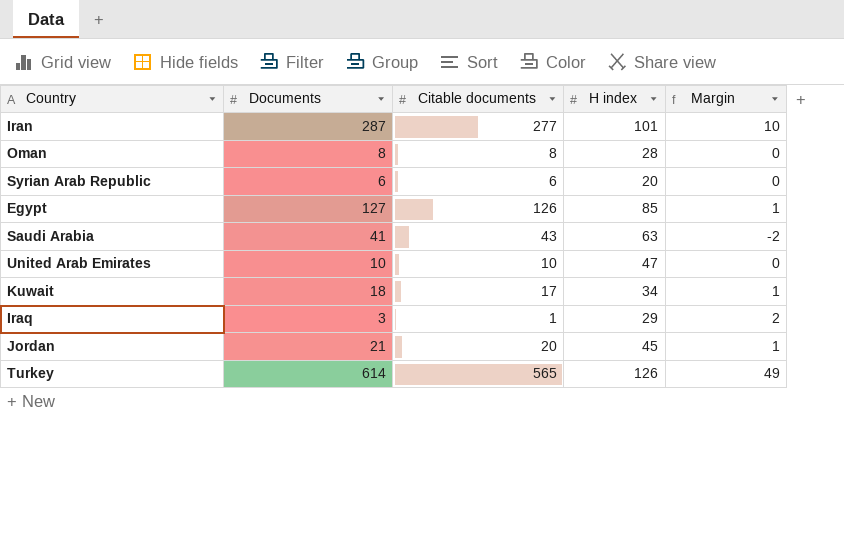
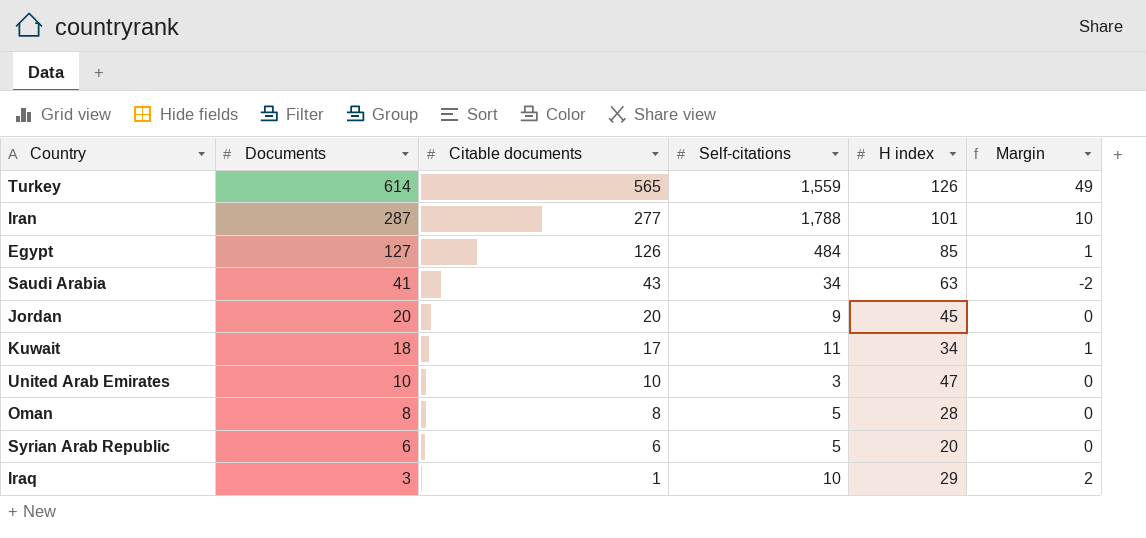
row order: none -> Documents descending
column Self-citations | position: none -> 4
Jordan | Documents: 21 -> 20
Jordan | Margin: 1 -> 0

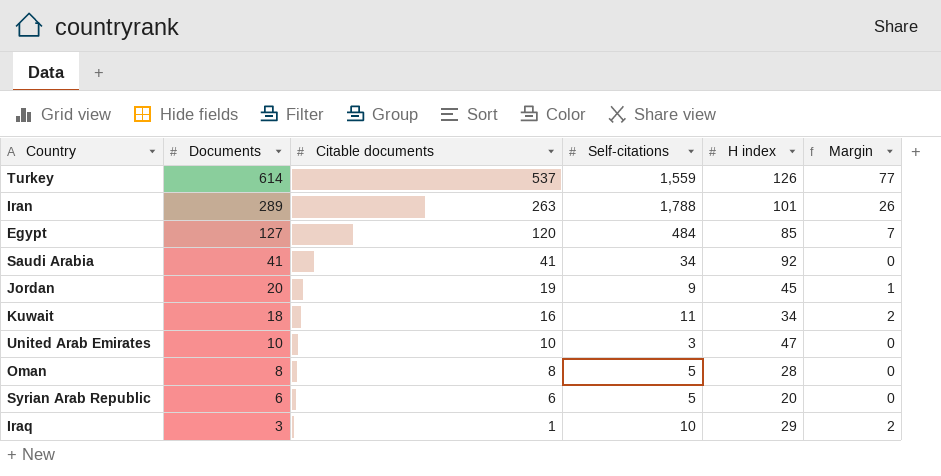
Turkey | Citable documents: 565 -> 537
Turkey | Margin: 49 -> 77
Iran | Documents: 287 -> 289
Iran | Citable documents: 277 -> 263
Iran | Margin: 10 -> 26
Egypt | Citable documents: 126 -> 120
Egypt | Margin: 1 -> 7
Saudi Arabia | Citable documents: 43 -> 41
Saudi Arabia | H index: 63 -> 92
Saudi Arabia | Margin: -2 -> 0
Jordan | Citable documents: 20 -> 19
Jordan | Margin: 0 -> 1
Kuwait | Citable documents: 17 -> 16
Kuwait | Margin: 1 -> 2

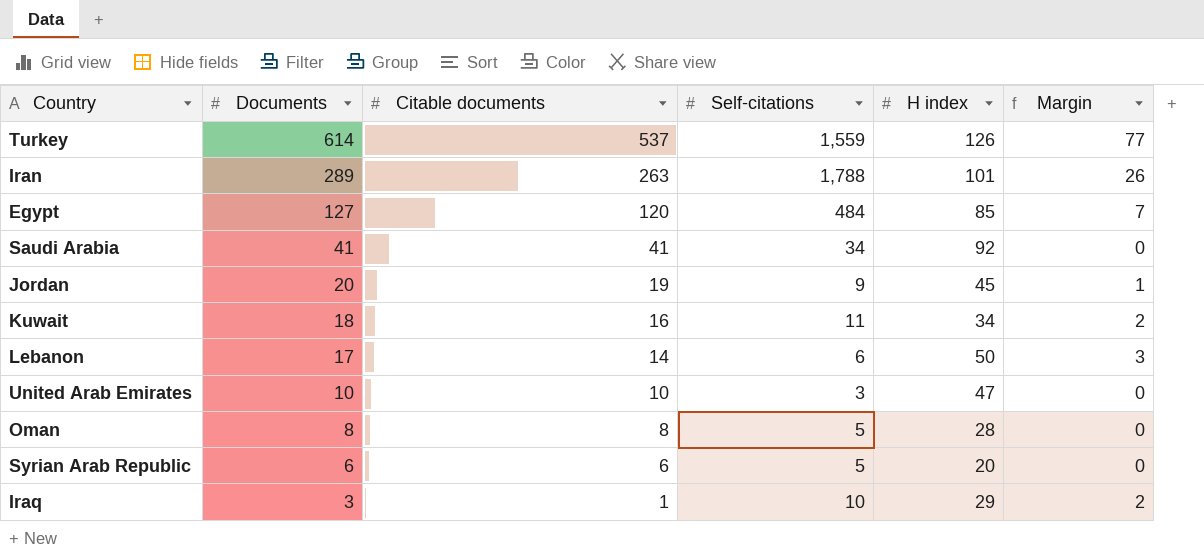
row Lebanon: none -> 17 | 14 | 6 | 50 | 3

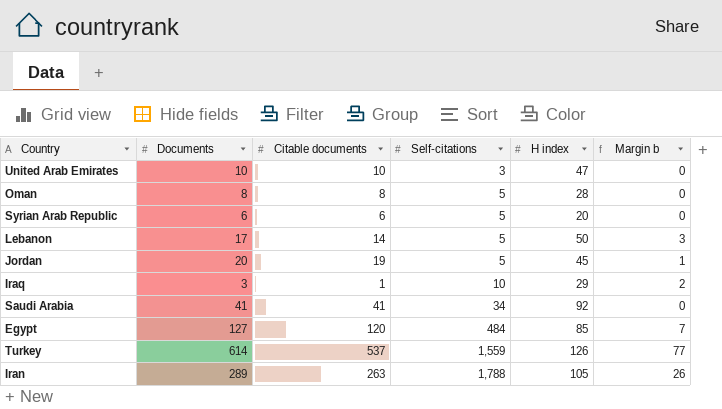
row order: Documents descending -> Self-citations ascending
column name: Margin -> Margin b
row Kuwait: 18 | 16 | 11 | 34 | 2 -> none
Lebanon | Self-citations: 6 -> 5
Jordan | Self-citations: 9 -> 5
Iran | H index: 101 -> 105

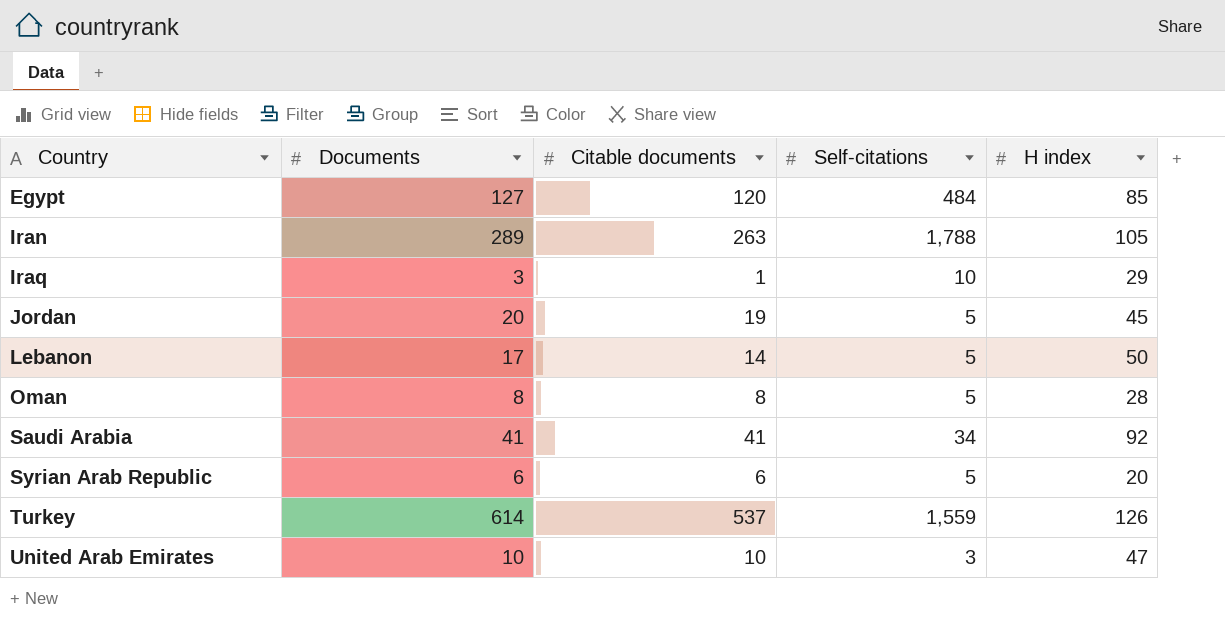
row order: Self-citations ascending -> Country ascending
column Margin b | formula: [Documents] - [Citable documents] -> none

